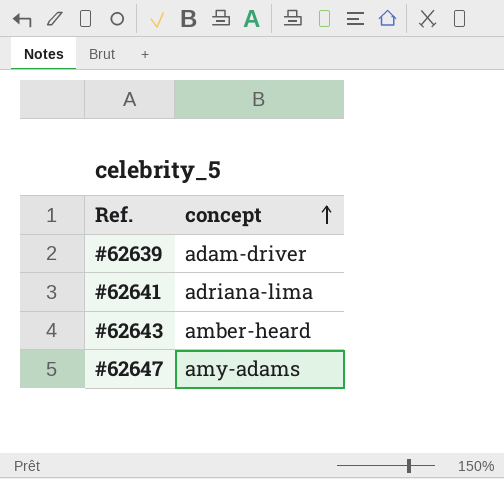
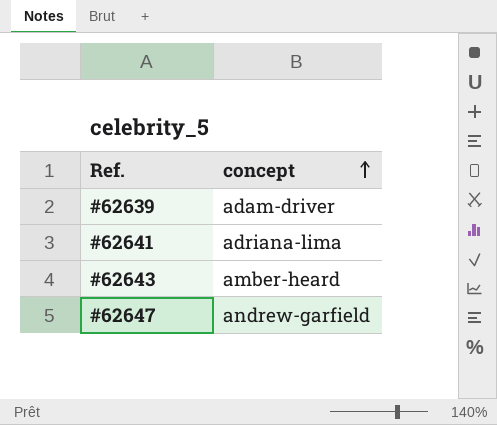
#62647 | concept: amy-adams -> andrew-garfield

